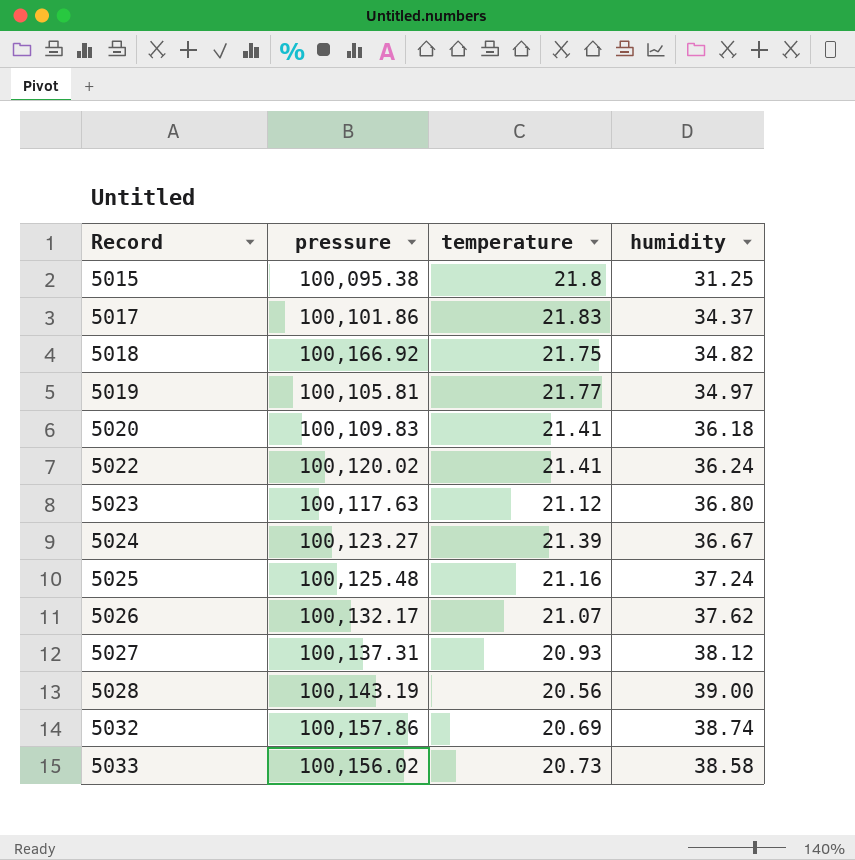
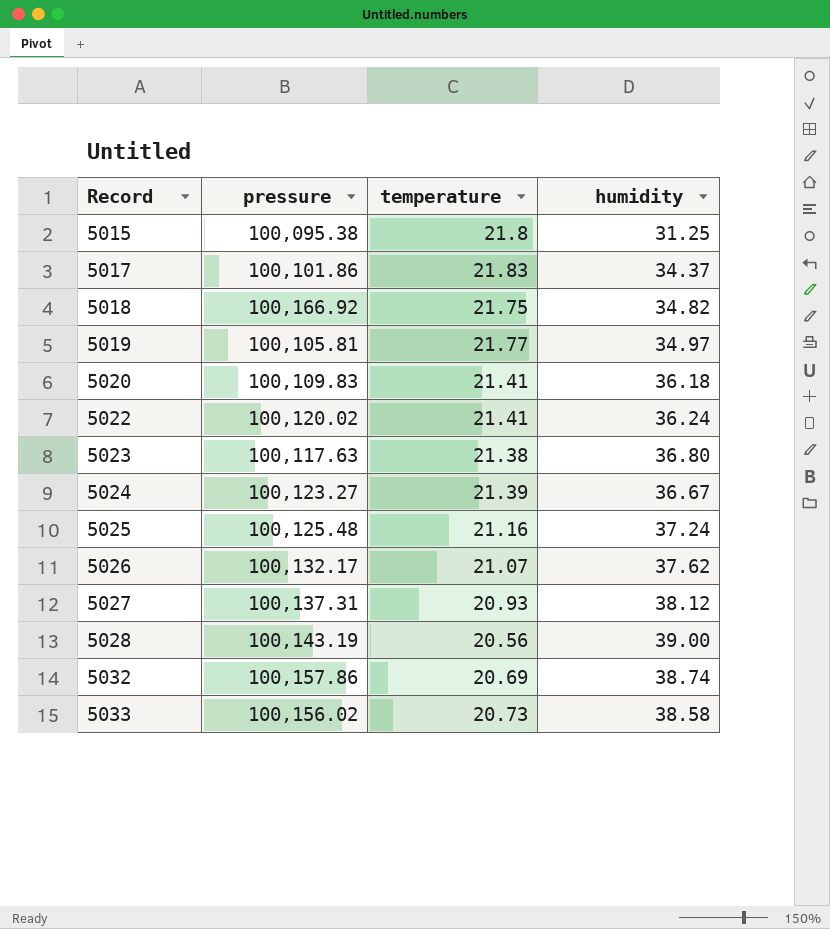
5023 | temperature: 21.12 -> 21.38

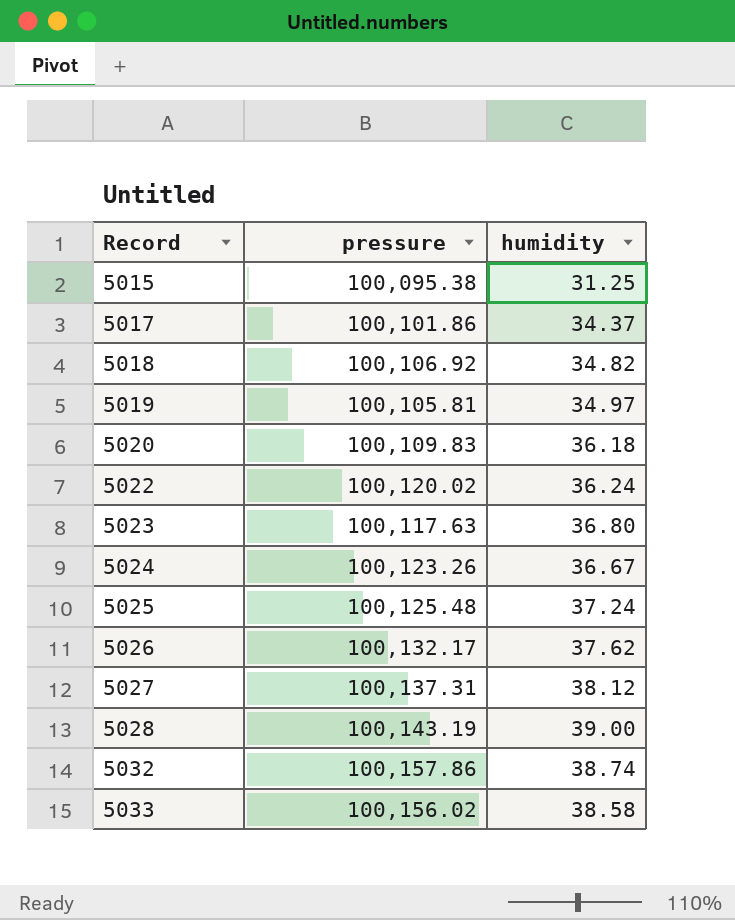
column temperature | position: 3 -> none
5018 | pressure: 100,166.92 -> 100,106.92
5024 | pressure: 100,123.27 -> 100,123.26

